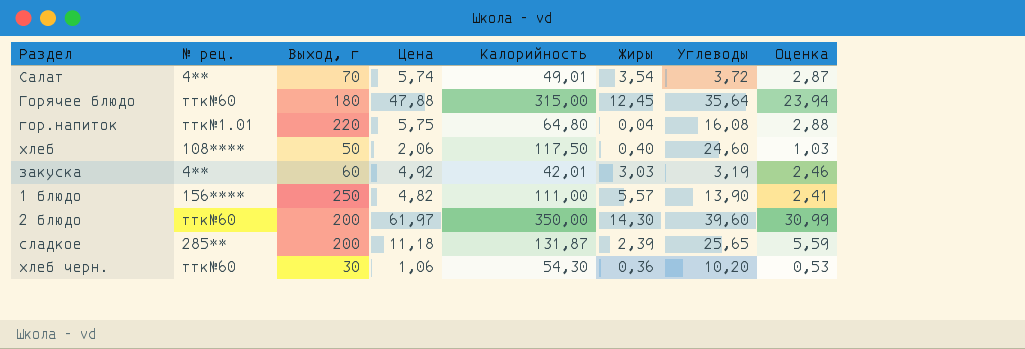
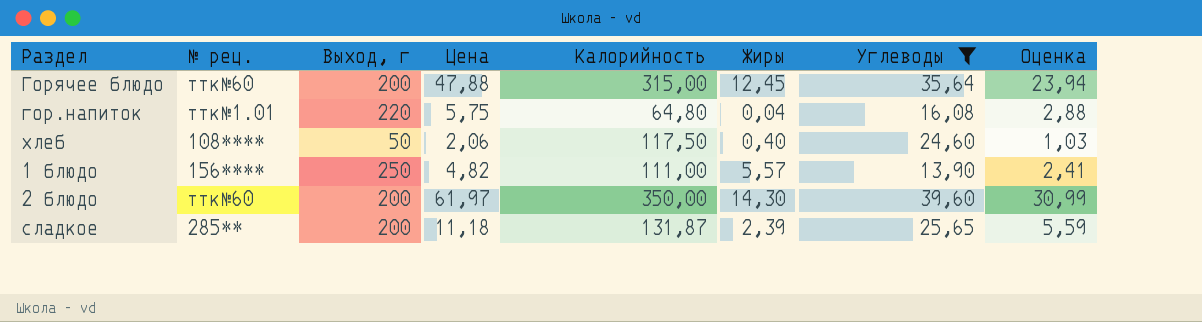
filter: none -> Углеводы >= 13,90
Горячее блюдо | Выход, г: 180 -> 200

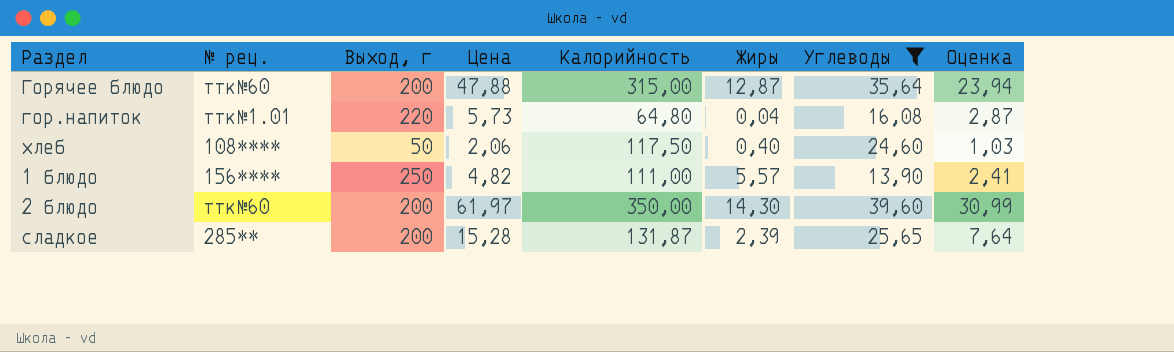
Горячее блюдо | Жиры: 12,45 -> 12,87
гор.напиток | Цена: 5,75 -> 5,73
гор.напиток | Оценка: 2,88 -> 2,87
сладкое | Цена: 11,18 -> 15,28
сладкое | Оценка: 5,59 -> 7,64

